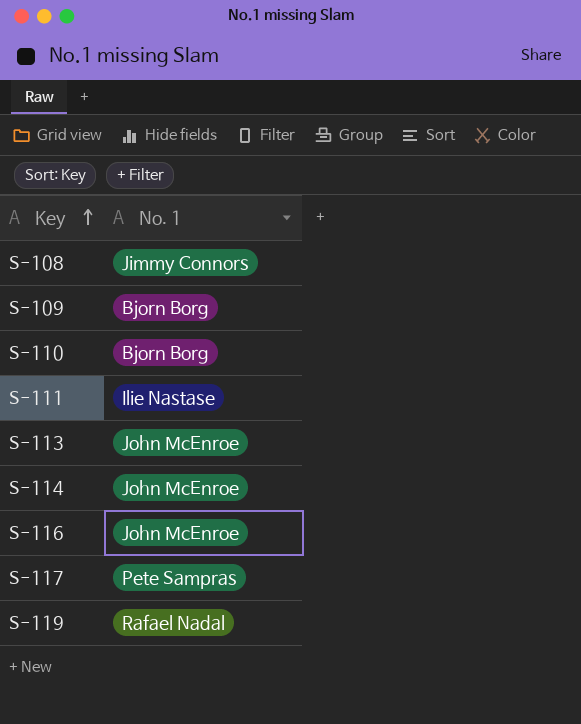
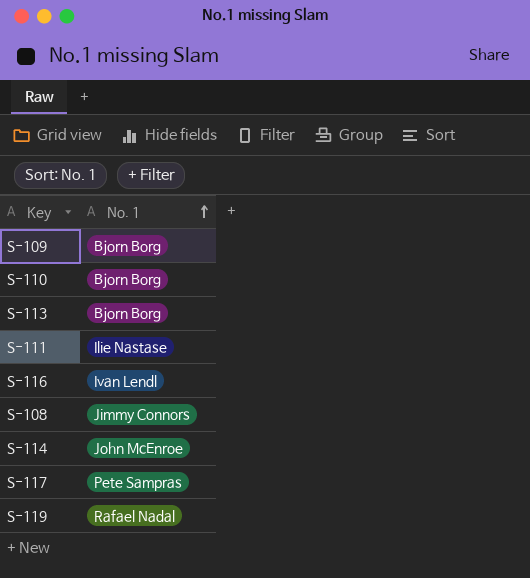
row order: Key ascending -> No. 1 ascending
S-113 | No. 1: John McEnroe -> Bjorn Borg
S-116 | No. 1: John McEnroe -> Ivan Lendl

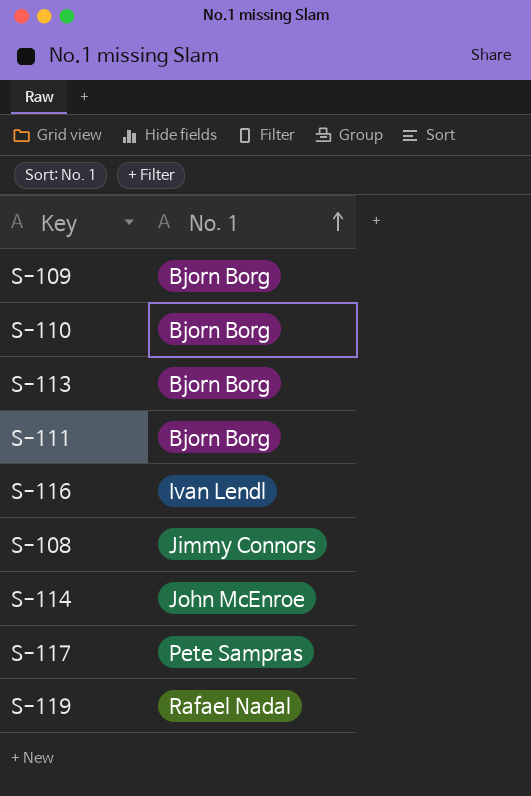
S-111 | No. 1: Ilie Nastase -> Bjorn Borg

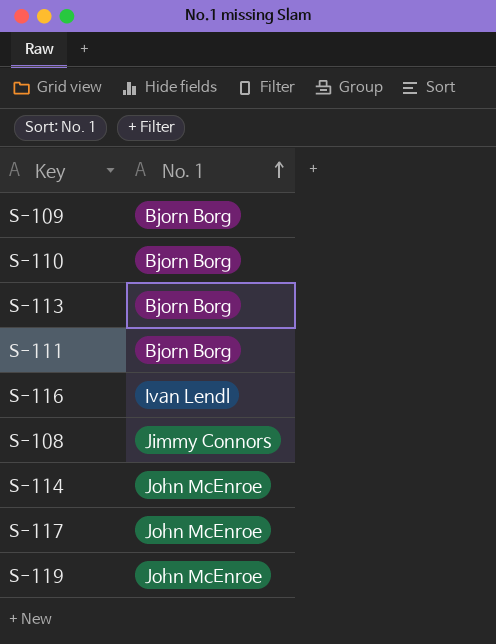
S-117 | No. 1: Pete Sampras -> John McEnroe
S-119 | No. 1: Rafael Nadal -> John McEnroe

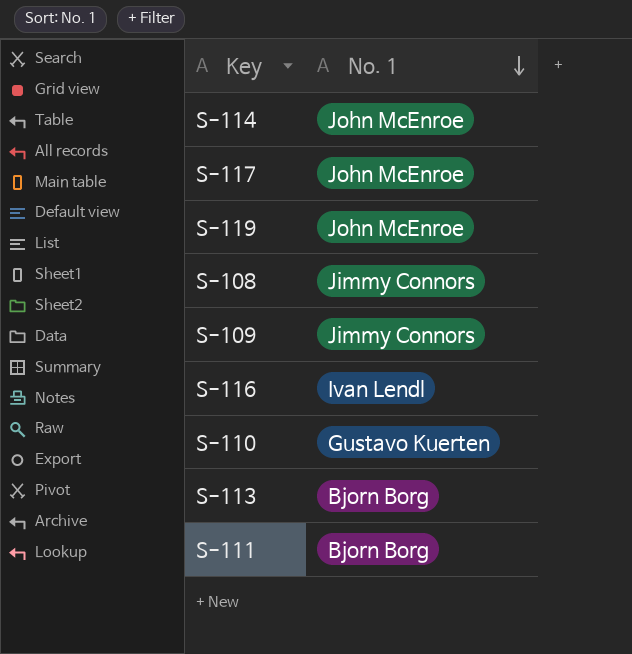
row order: No. 1 ascending -> No. 1 descending
S-109 | No. 1: Bjorn Borg -> Jimmy Connors
S-110 | No. 1: Bjorn Borg -> Gustavo Kuerten

